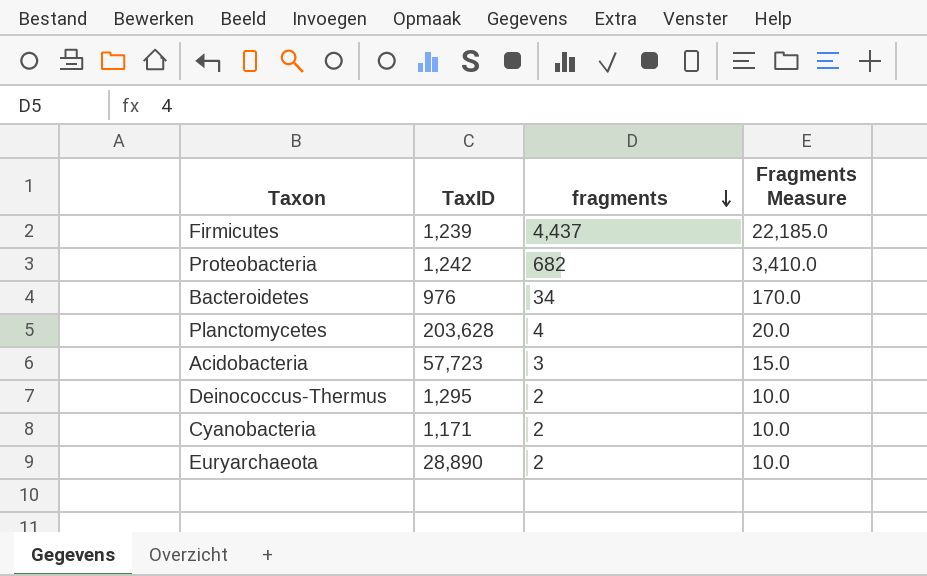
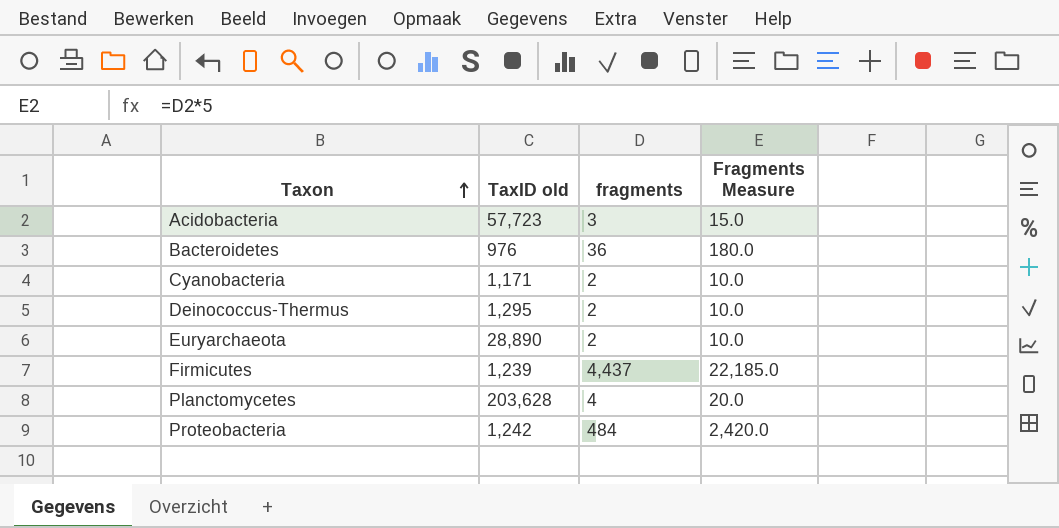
row order: fragments descending -> Taxon ascending
column name: TaxID -> TaxID old
Bacteroidetes | fragments: 34 -> 36
Bacteroidetes | Fragments Measure: 170.0 -> 180.0
Proteobacteria | fragments: 682 -> 484
Proteobacteria | Fragments Measure: 3,410.0 -> 2,420.0

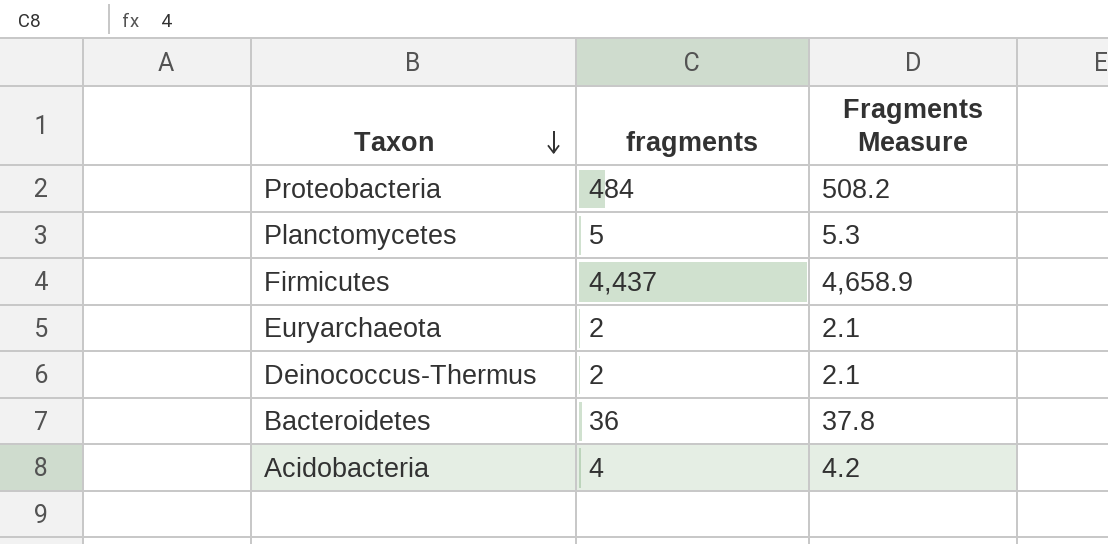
row order: Taxon ascending -> Taxon descending
column TaxID old | position: 2 -> none
column Fragments Measure | formula: [fragments] * 5 -> [fragments] * 1.05
row Cyanobacteria: 1,171 | 2 | 10.0 -> none
Planctomycetes | fragments: 4 -> 5
Acidobacteria | fragments: 3 -> 4

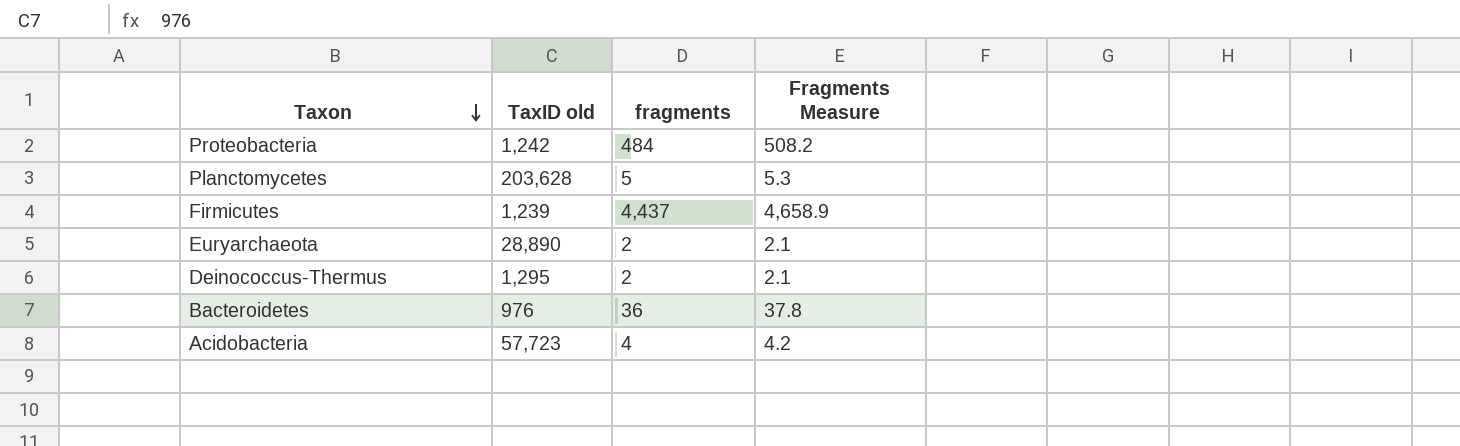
column TaxID old | position: none -> 2

